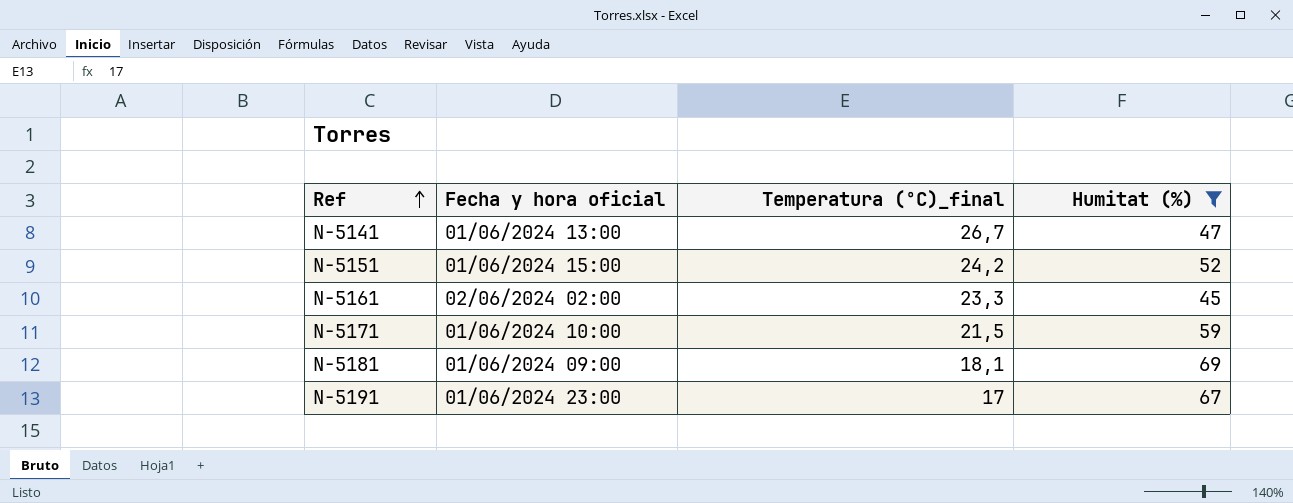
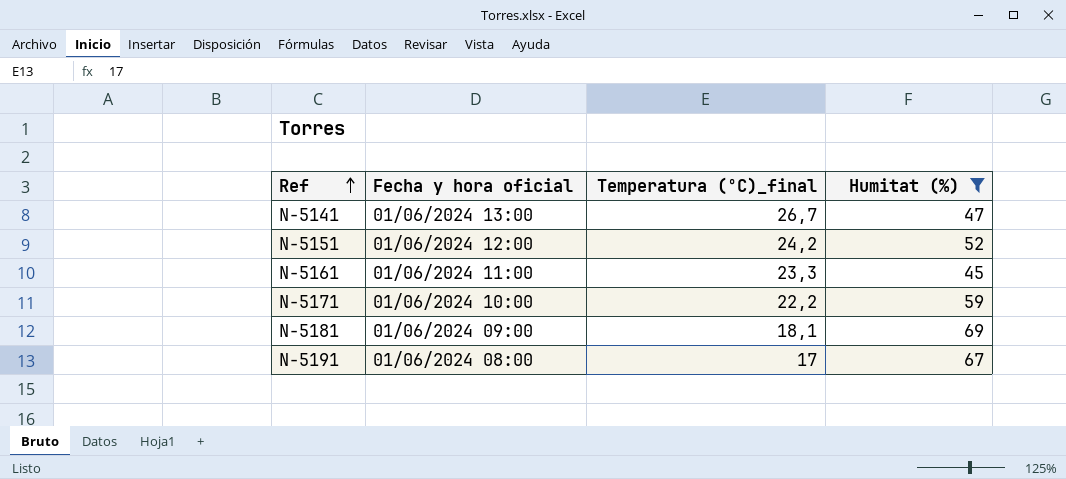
N-5151 | Fecha y hora oficial: 01/06/2024 15:00 -> 01/06/2024 12:00
N-5161 | Fecha y hora oficial: 02/06/2024 02:00 -> 01/06/2024 11:00
N-5171 | Temperatura (ºC)_final: 21,5 -> 22,2
N-5191 | Fecha y hora oficial: 01/06/2024 23:00 -> 01/06/2024 08:00

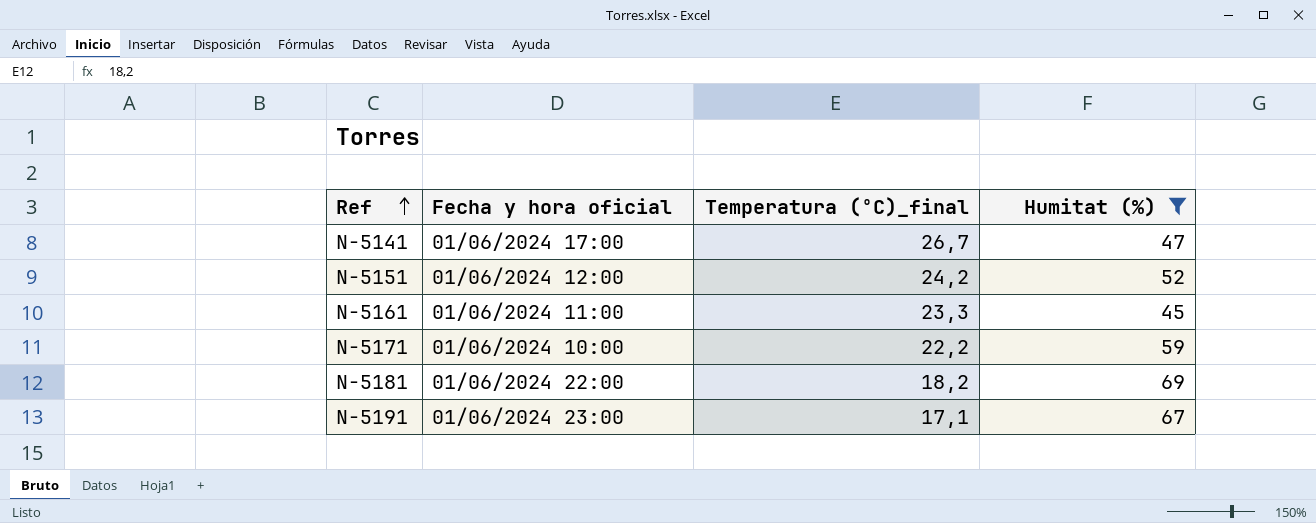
N-5141 | Fecha y hora oficial: 01/06/2024 13:00 -> 01/06/2024 17:00
N-5181 | Fecha y hora oficial: 01/06/2024 09:00 -> 01/06/2024 22:00
N-5181 | Temperatura (ºC)_final: 18,1 -> 18,2
N-5191 | Fecha y hora oficial: 01/06/2024 08:00 -> 01/06/2024 23:00
N-5191 | Temperatura (ºC)_final: 17 -> 17,1

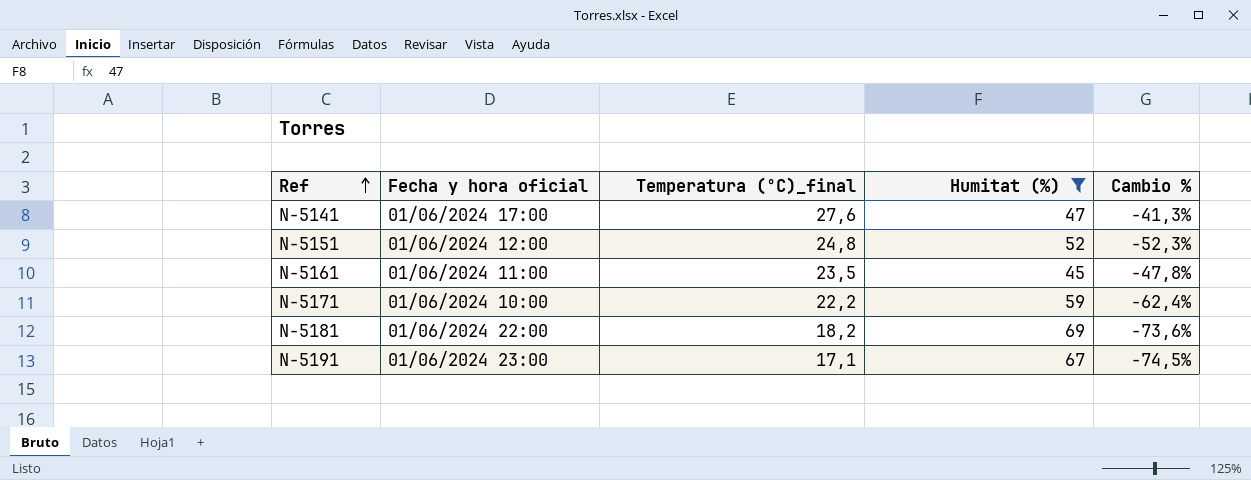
column Cambio % | formula: none -> ([Temperatura (ºC)_final] - [Humitat (%)]) / [Humitat (%)]
N-5141 | Temperatura (ºC)_final: 26,7 -> 27,6
N-5151 | Temperatura (ºC)_final: 24,2 -> 24,8
N-5161 | Temperatura (ºC)_final: 23,3 -> 23,5

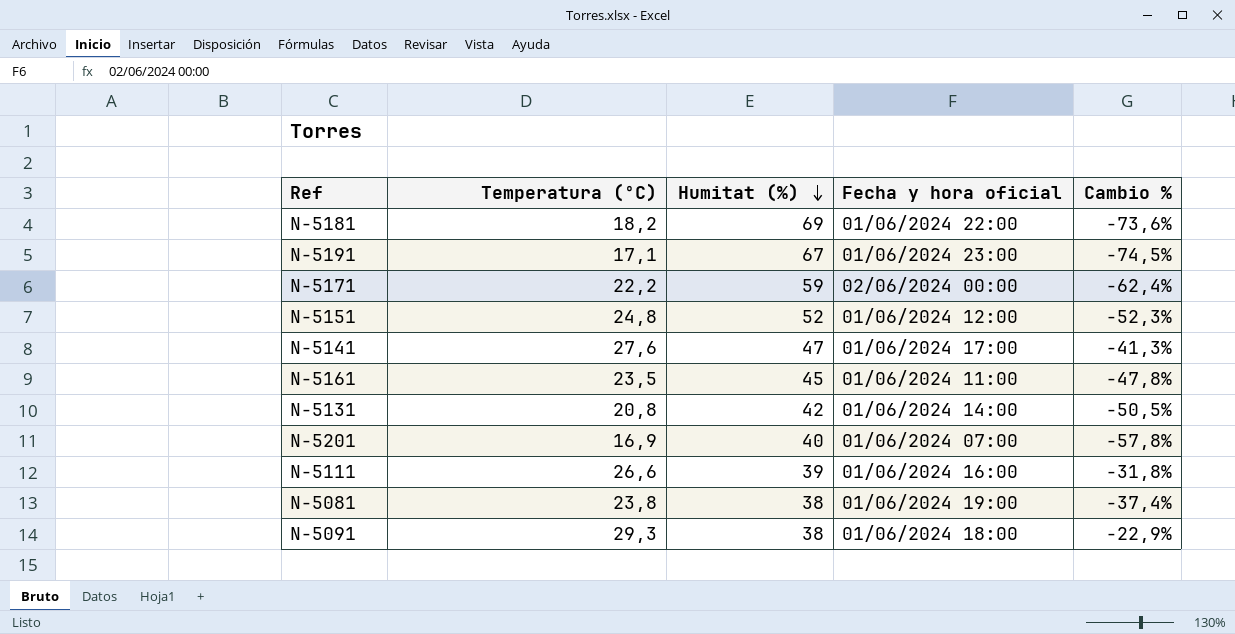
filter: Humitat (%) >= 45 -> none
row order: Ref ascending -> Humitat (%) descending
column name: Temperatura (ºC)_final -> Temperatura (ºC)
column Fecha y hora oficial | position: 2 -> 4
N-5171 | Fecha y hora oficial: 01/06/2024 10:00 -> 02/06/2024 00:00

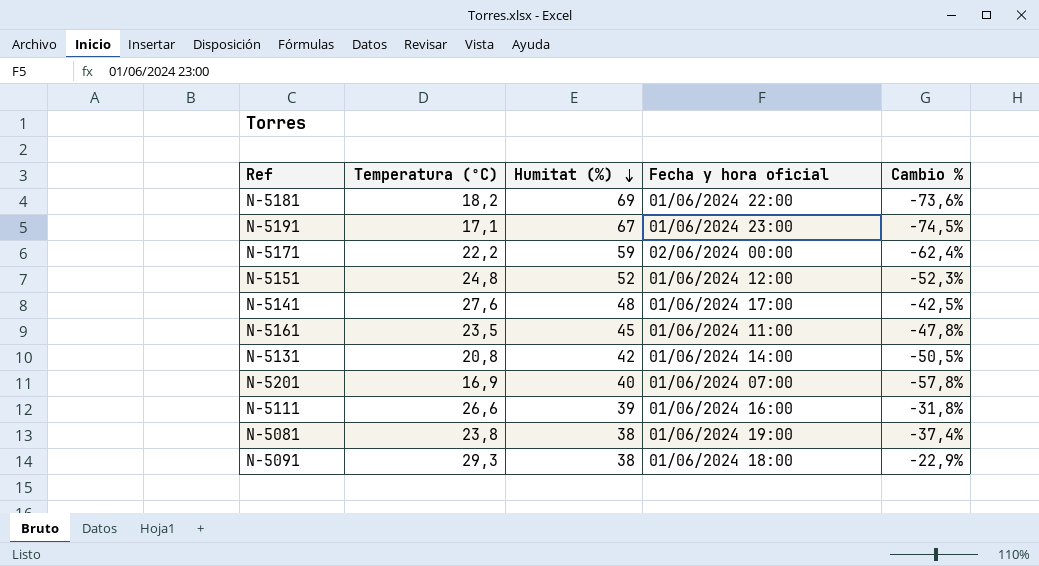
N-5141 | Humitat (%): 47 -> 48
N-5141 | Cambio %: -41,3% -> -42,5%

